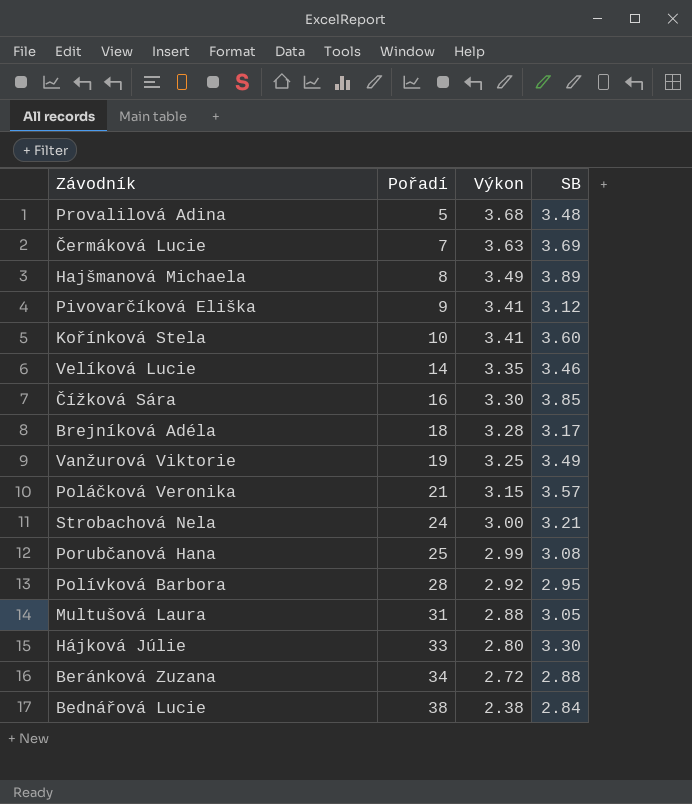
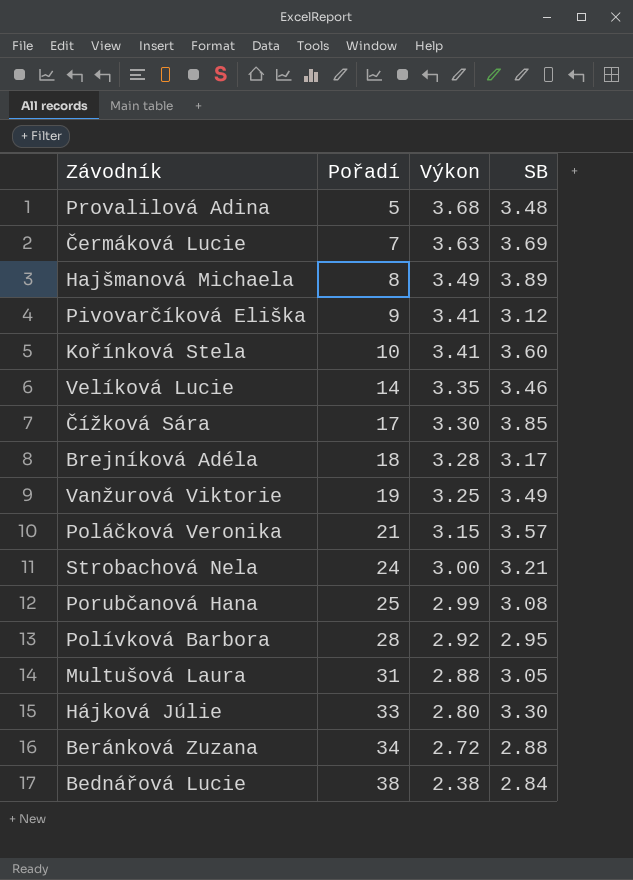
Čížková Sára | Pořadí: 16 -> 17

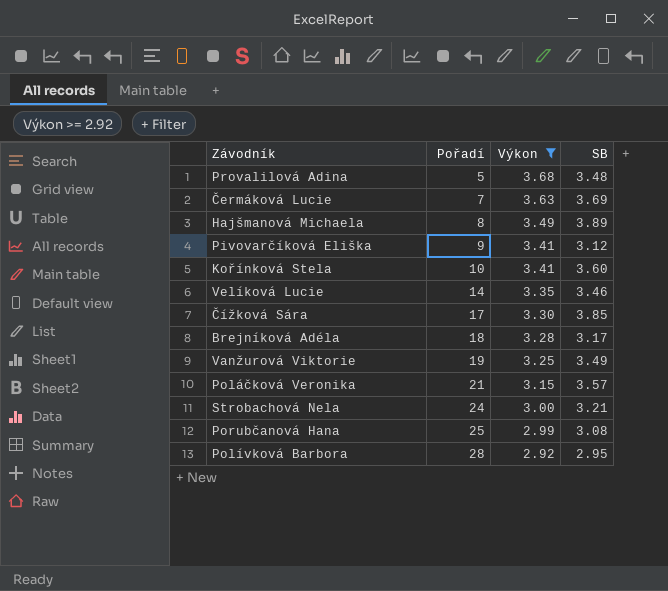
filter: none -> Výkon >= 2.92

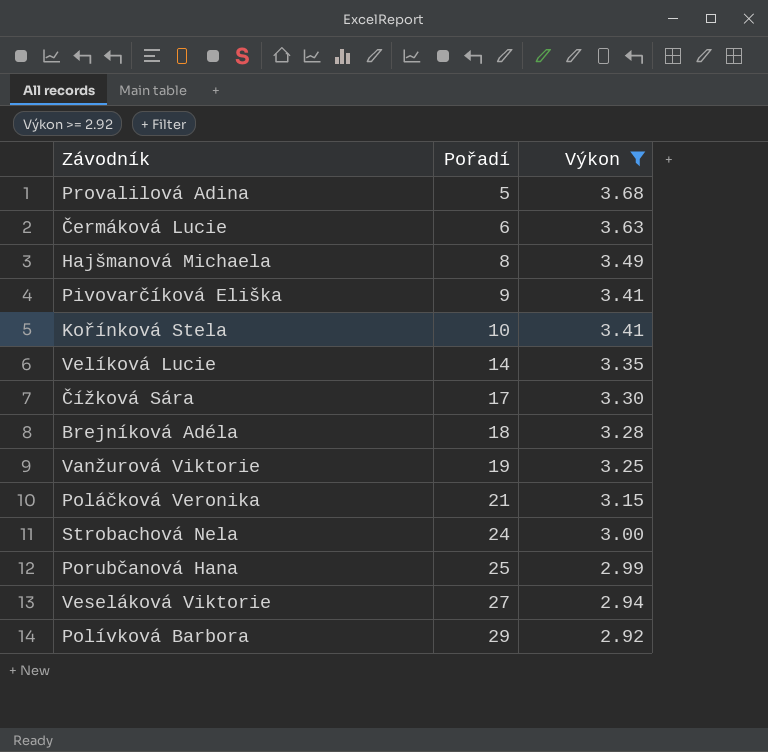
column SB | position: 4 -> none
Čermáková Lucie | Pořadí: 7 -> 6
row Veseláková Viktorie: none -> 27 | 2.94
Polívková Barbora | Pořadí: 28 -> 29

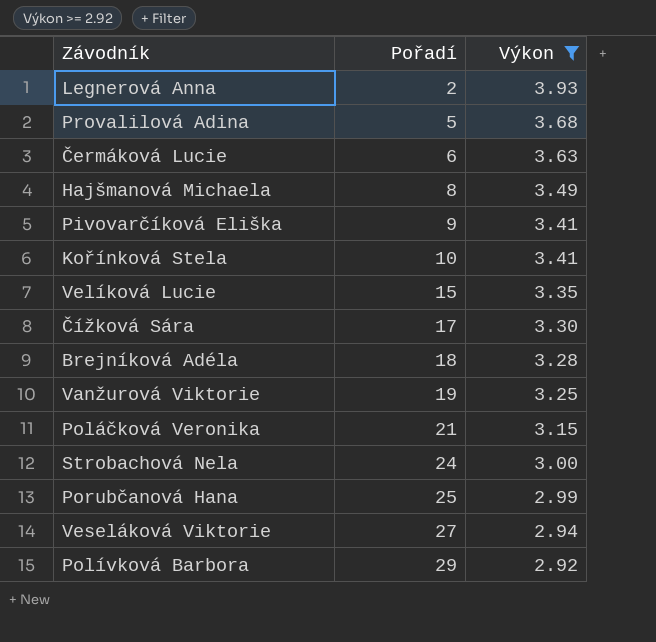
row Legnerová Anna: none -> 2 | 3.93
Velíková Lucie | Pořadí: 14 -> 15

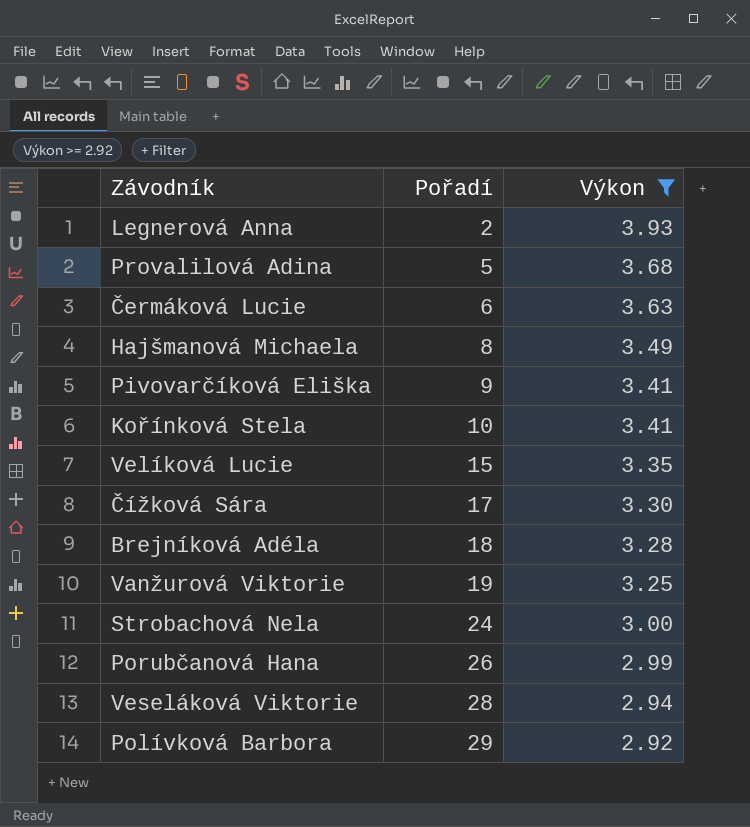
row Poláčková Veronika: 21 | 3.15 -> none
Porubčanová Hana | Pořadí: 25 -> 26
Veseláková Viktorie | Pořadí: 27 -> 28

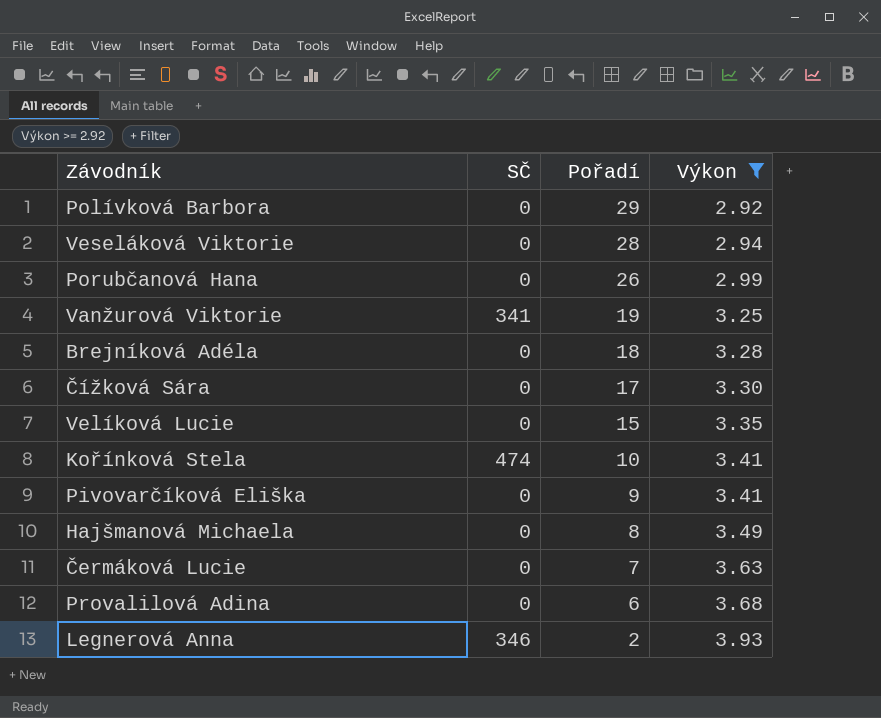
row order: Pořadí ascending -> Pořadí descending
column SČ | position: none -> 2
row Strobachová Nela: 24 | 3.00 -> none
Čermáková Lucie | Pořadí: 6 -> 7
Provalilová Adina | Pořadí: 5 -> 6

